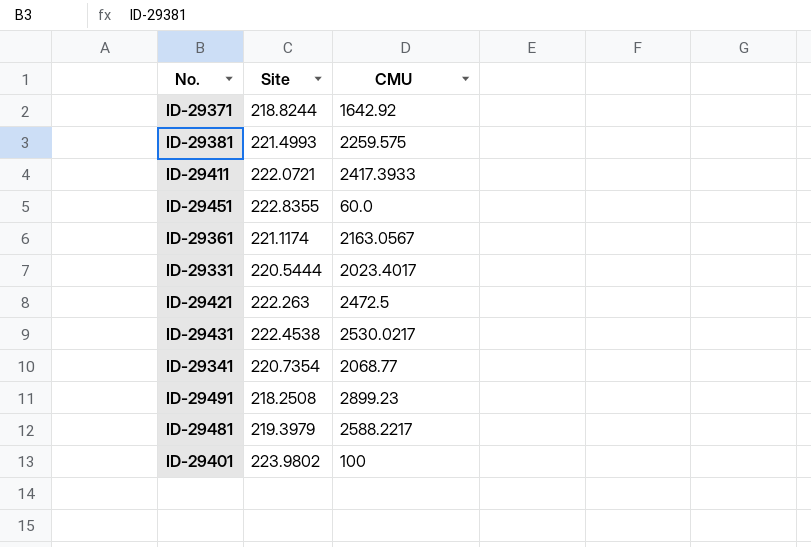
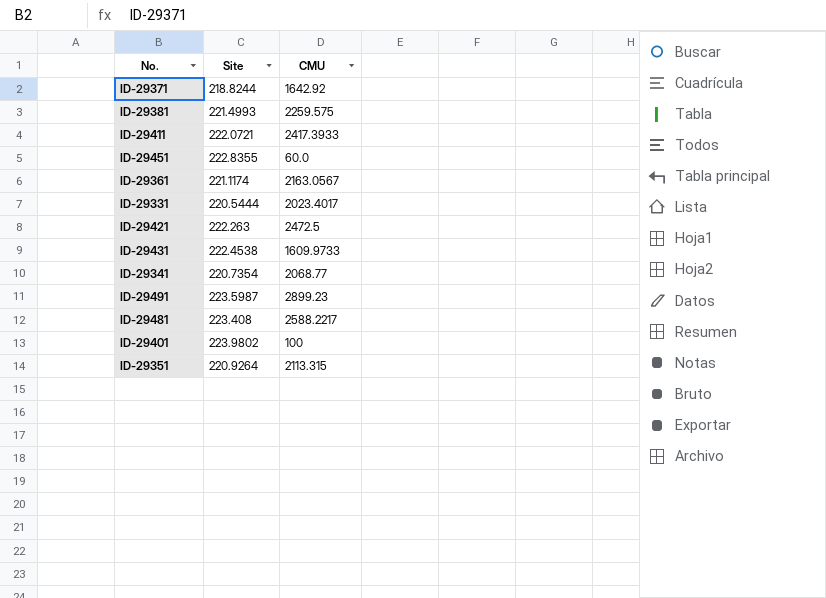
ID-29431 | CMU: 2530.0217 -> 1609.9733
ID-29491 | Site: 218.2508 -> 223.5987
ID-29481 | Site: 219.3979 -> 223.408
row ID-29351: none -> 220.9264 | 2113.315

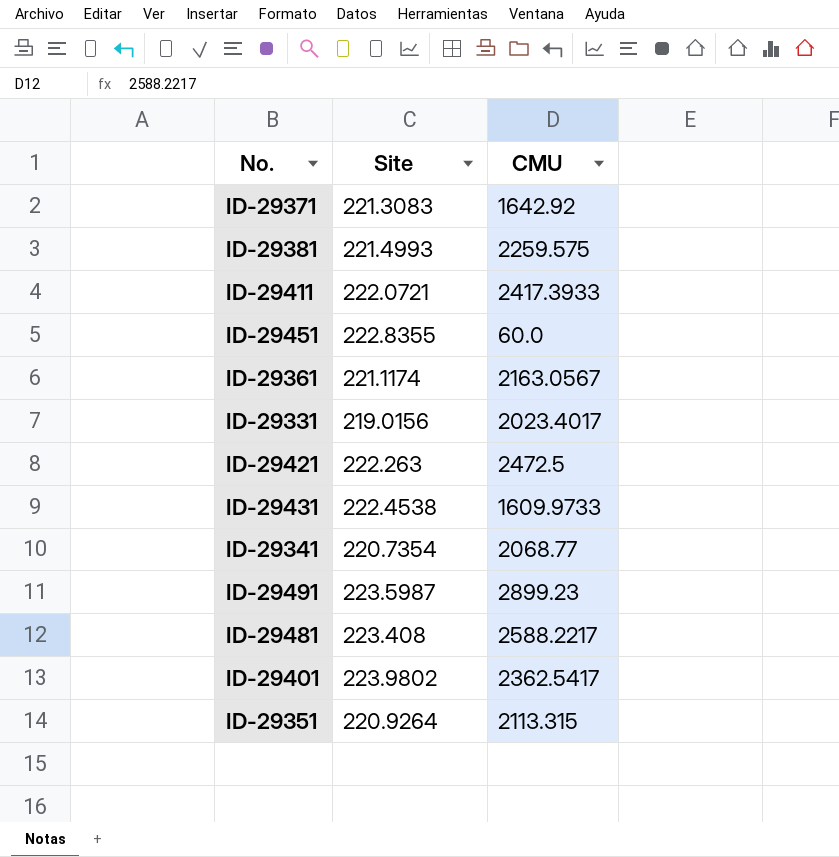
ID-29371 | Site: 218.8244 -> 221.3083
ID-29331 | Site: 220.5444 -> 219.0156
ID-29401 | CMU: 100 -> 2362.5417

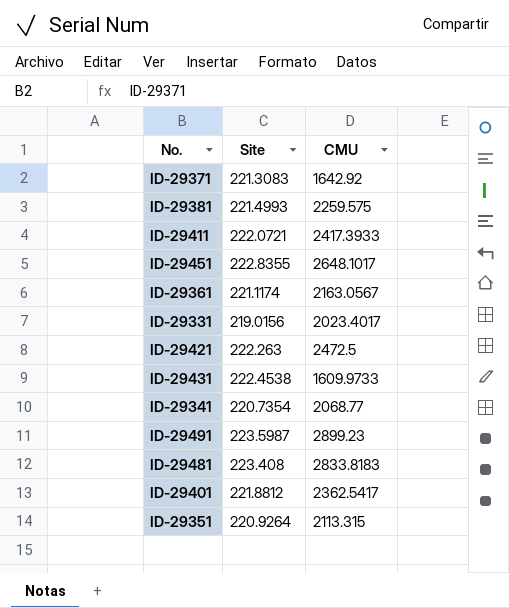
ID-29451 | CMU: 60.0 -> 2648.1017
ID-29481 | CMU: 2588.2217 -> 2833.8183
ID-29401 | Site: 223.9802 -> 221.8812

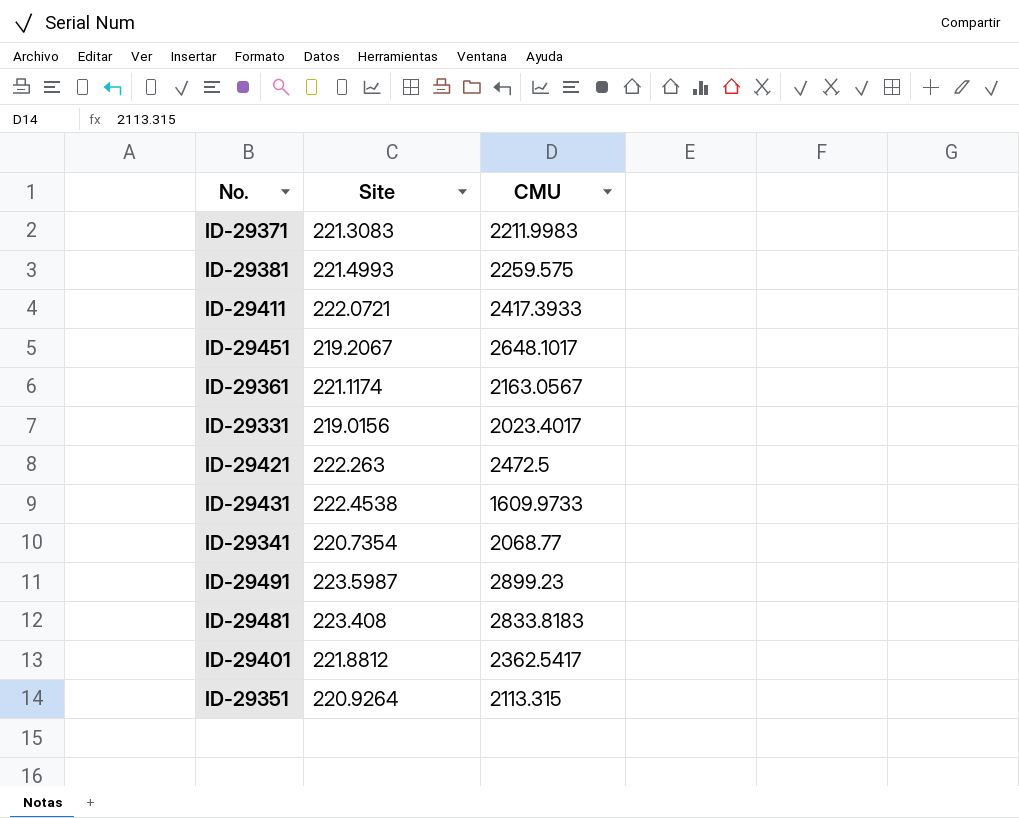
ID-29371 | CMU: 1642.92 -> 2211.9983
ID-29451 | Site: 222.8355 -> 219.2067

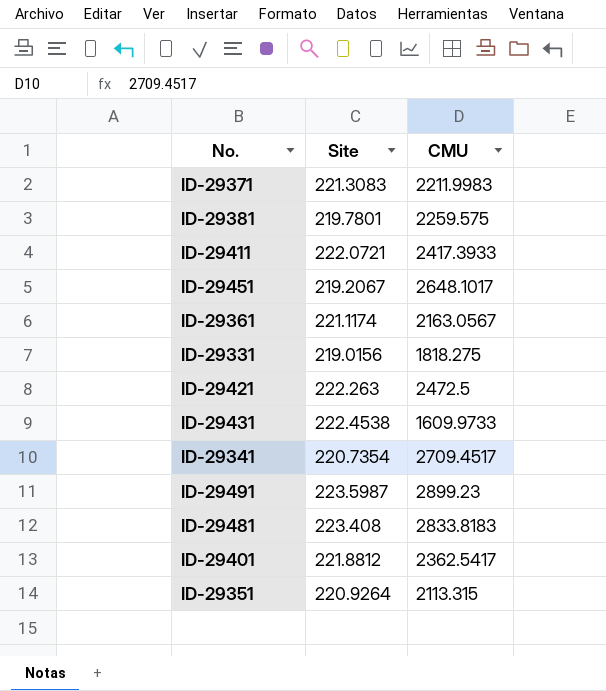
ID-29381 | Site: 221.4993 -> 219.7801
ID-29331 | CMU: 2023.4017 -> 1818.275
ID-29341 | CMU: 2068.77 -> 2709.4517

